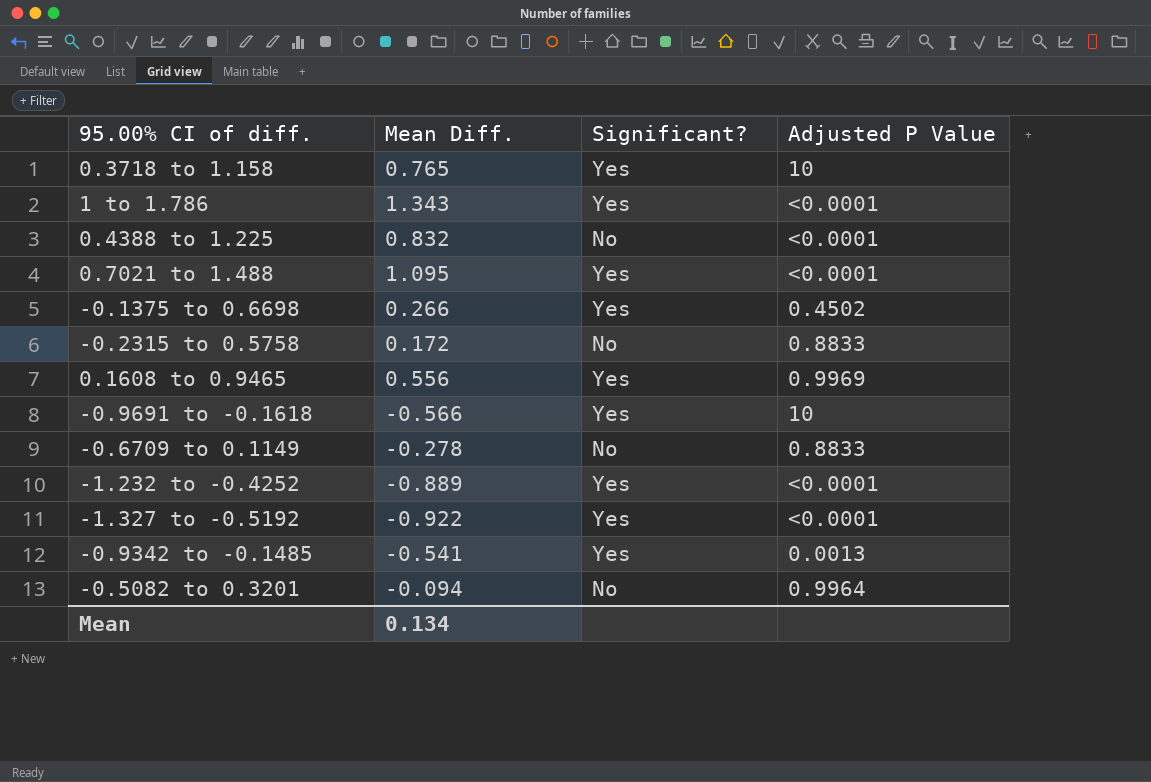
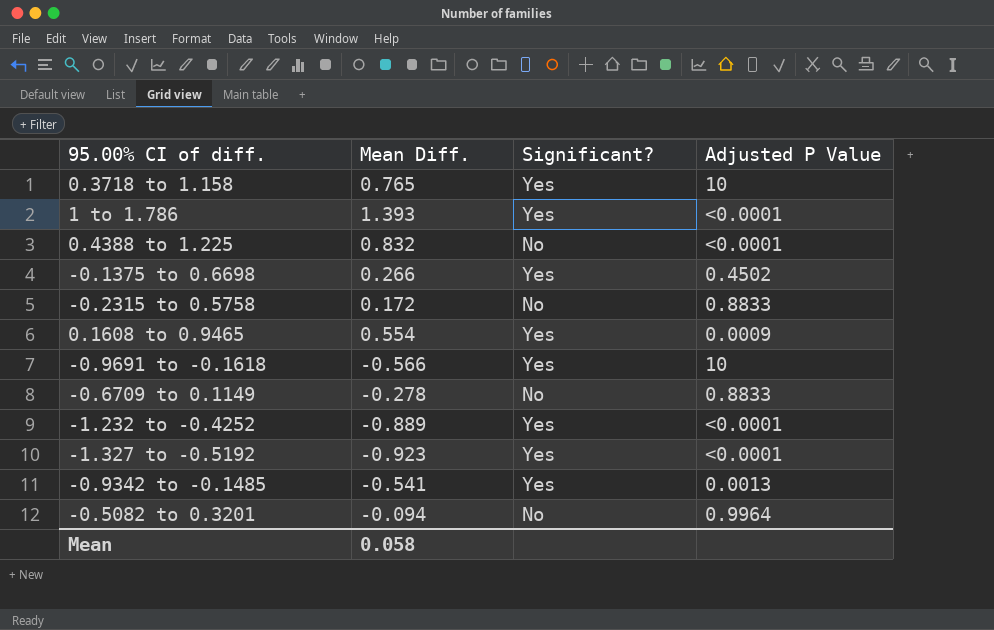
row 0.7021 to 1.488: 1.095 | Yes | <0.0001 -> none
1 to 1.786 | Mean Diff.: 1.343 -> 1.393
0.1608 to 0.9465 | Mean Diff.: 0.556 -> 0.554
0.1608 to 0.9465 | Adjusted P Value: 0.9969 -> 0.0009
-1.327 to -0.5192 | Mean Diff.: -0.922 -> -0.923
Mean | Mean Diff.: 0.134 -> 0.058

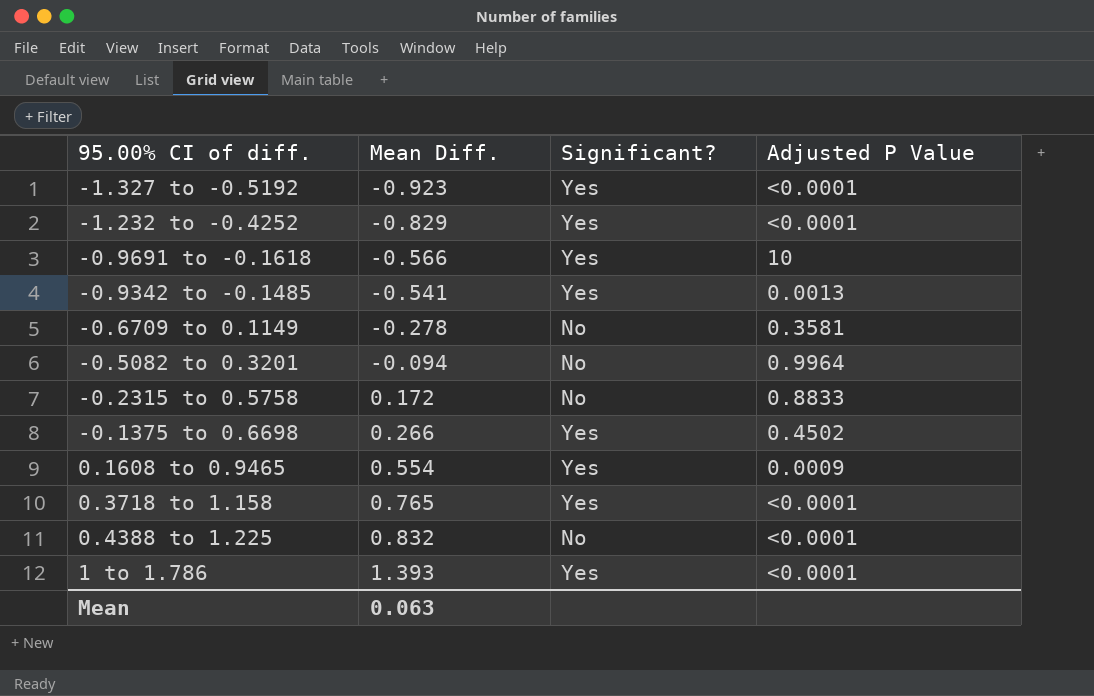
row order: none -> Mean Diff. ascending
-1.232 to -0.4252 | Mean Diff.: -0.889 -> -0.829
-0.6709 to 0.1149 | Adjusted P Value: 0.8833 -> 0.3581
0.3718 to 1.158 | Adjusted P Value: 10 -> <0.0001
Mean | Mean Diff.: 0.058 -> 0.063

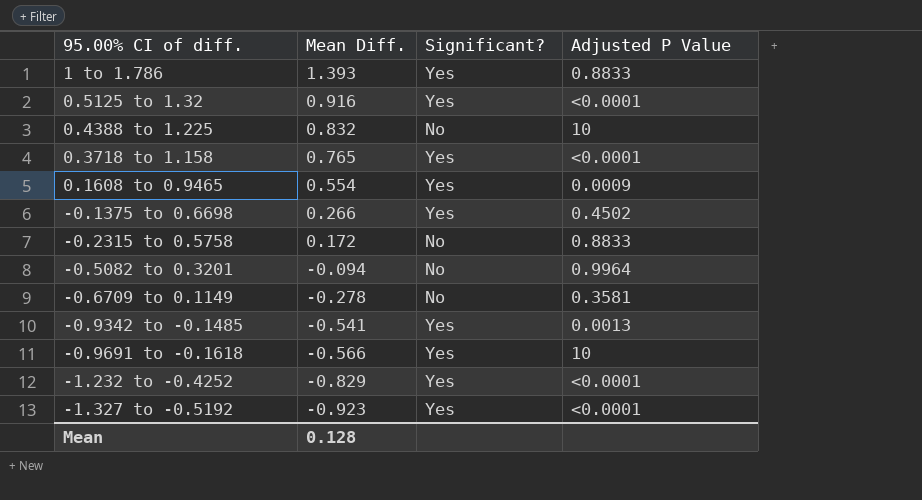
row order: Mean Diff. ascending -> Mean Diff. descending
1 to 1.786 | Adjusted P Value: <0.0001 -> 0.8833
row 0.5125 to 1.32: none -> 0.916 | Yes | <0.0001
0.4388 to 1.225 | Adjusted P Value: <0.0001 -> 10
Mean | Mean Diff.: 0.063 -> 0.128

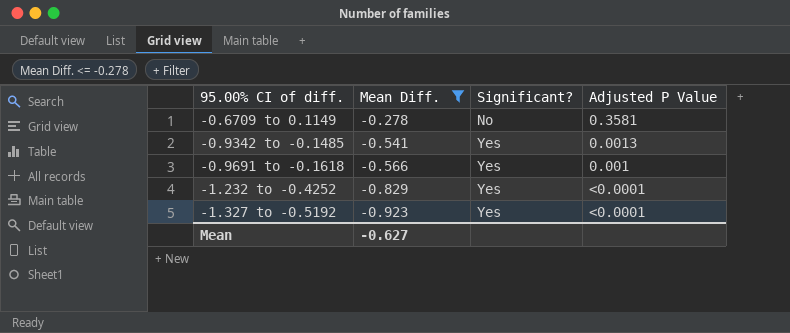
filter: none -> Mean Diff. <= -0.278
-0.9691 to -0.1618 | Adjusted P Value: 10 -> 0.001
Mean | Mean Diff.: 0.128 -> -0.627

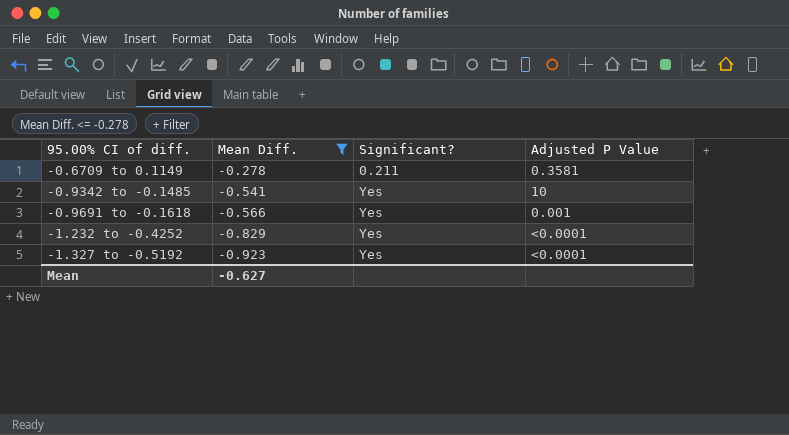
-0.6709 to 0.1149 | Significant?: No -> 0.211
-0.9342 to -0.1485 | Adjusted P Value: 0.0013 -> 10

